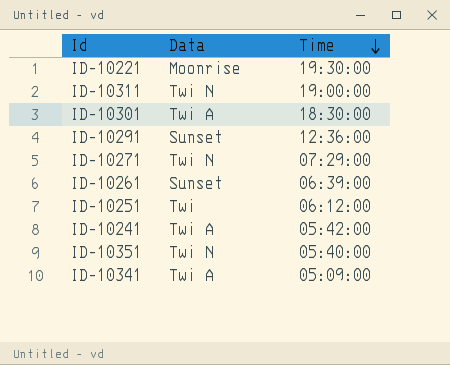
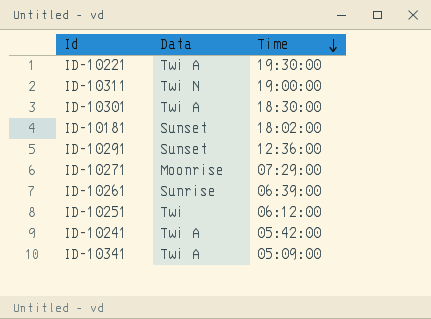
row ID-10351: Twi N | 05:40:00 -> none
ID-10221 | Data: Moonrise -> Twi A
row ID-10181: none -> Sunset | 18:02:00
ID-10271 | Data: Twi N -> Moonrise
ID-10261 | Data: Sunset -> Sunrise

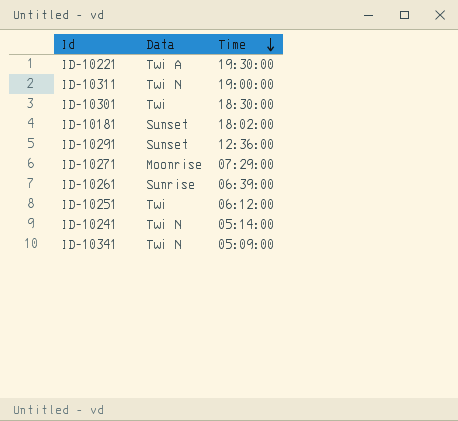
ID-10301 | Data: Twi A -> Twi
ID-10241 | Data: Twi A -> Twi N
ID-10241 | Time: 05:42:00 -> 05:14:00
ID-10341 | Data: Twi A -> Twi N

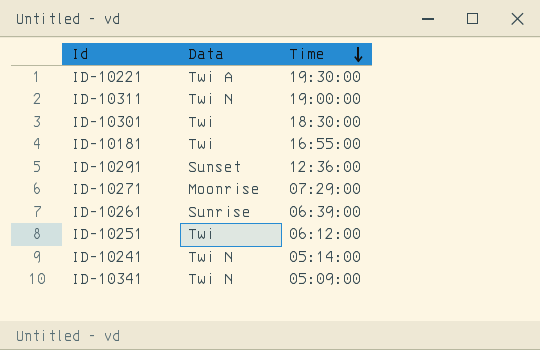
ID-10181 | Data: Sunset -> Twi
ID-10181 | Time: 18:02:00 -> 16:55:00

